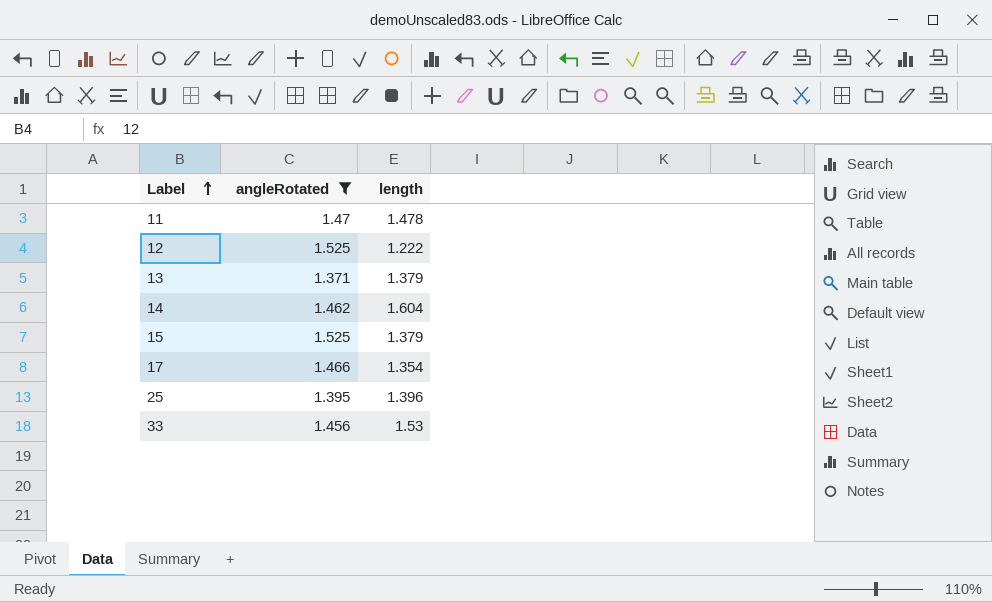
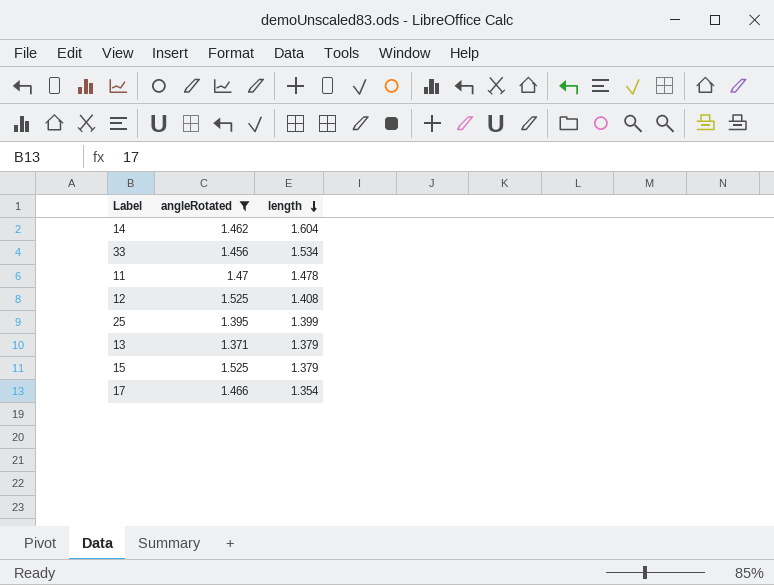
row order: Label ascending -> length descending
33 | length: 1.53 -> 1.534
12 | length: 1.222 -> 1.408
25 | length: 1.396 -> 1.399

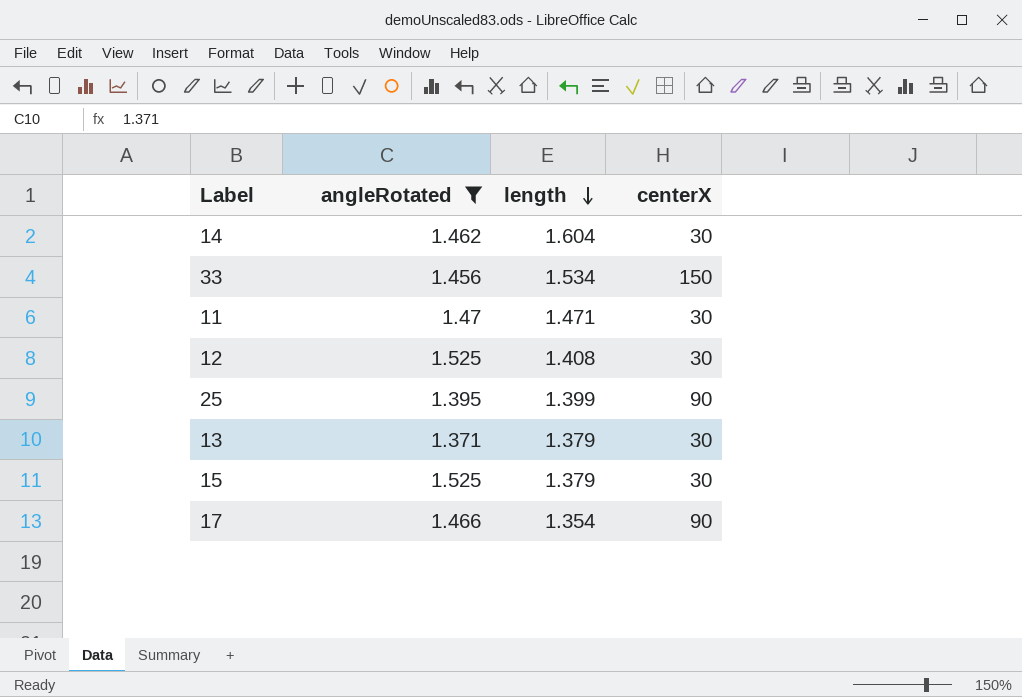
column centerX | position: none -> 4
11 | length: 1.478 -> 1.471

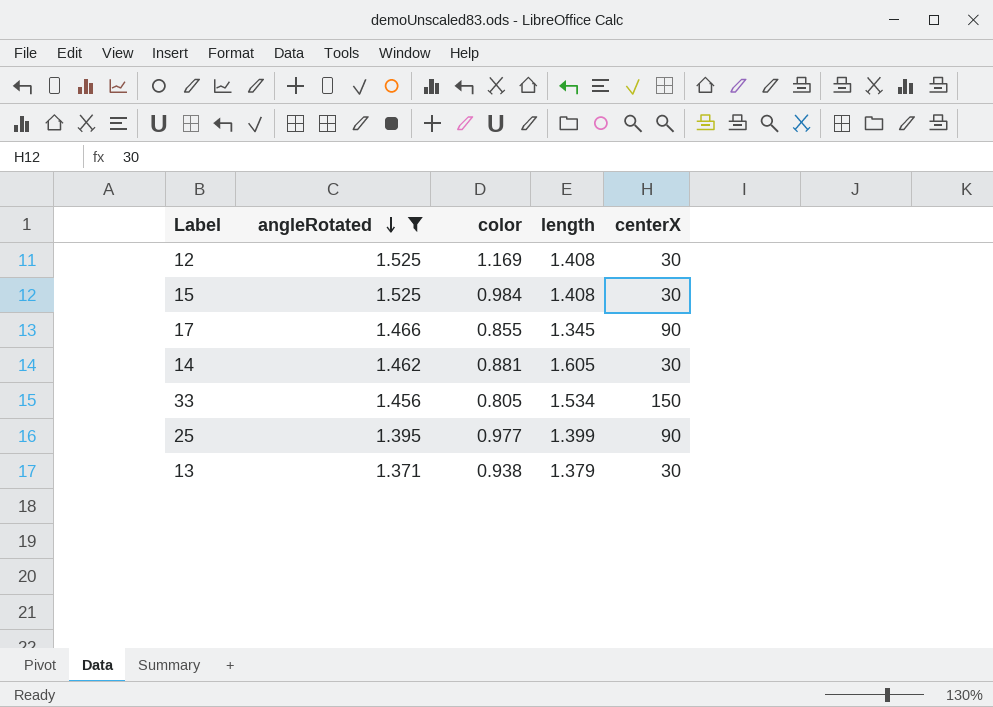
row order: length descending -> angleRotated descending
column color | position: none -> 3
row 11: 1.47 | 1.471 | 30 -> none
15 | length: 1.379 -> 1.408
17 | length: 1.354 -> 1.345
14 | length: 1.604 -> 1.605

